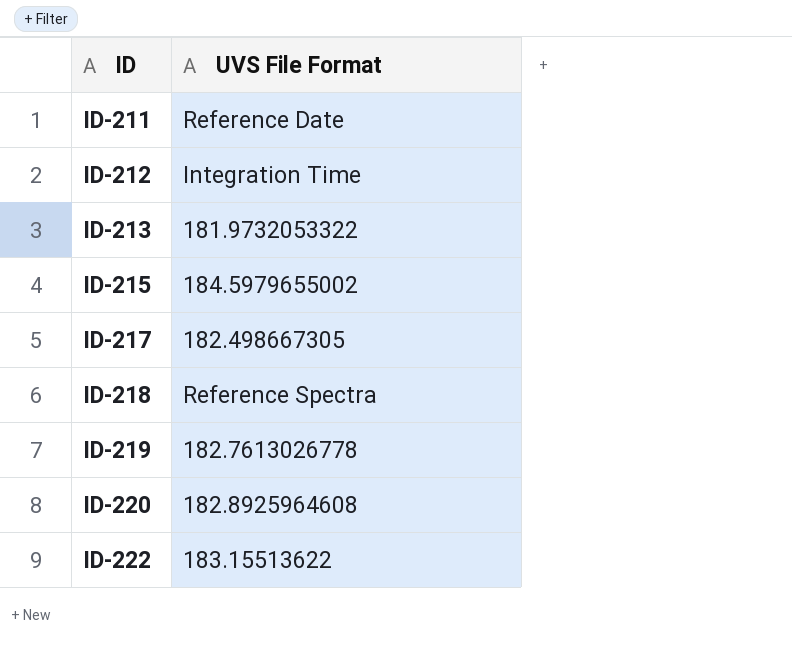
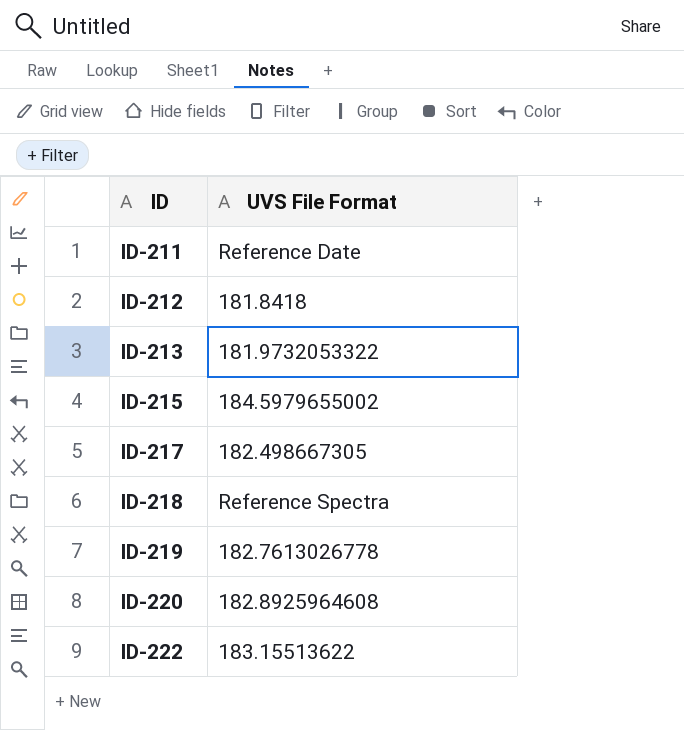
ID-212 | UVS File Format: Integration Time -> 181.8418

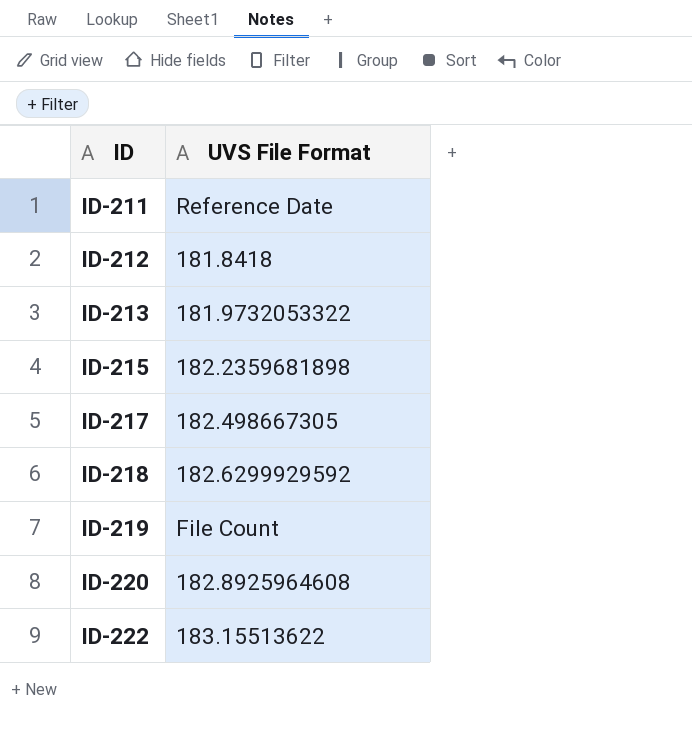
ID-215 | UVS File Format: 184.5979655002 -> 182.2359681898
ID-218 | UVS File Format: Reference Spectra -> 182.6299929592
ID-219 | UVS File Format: 182.7613026778 -> File Count

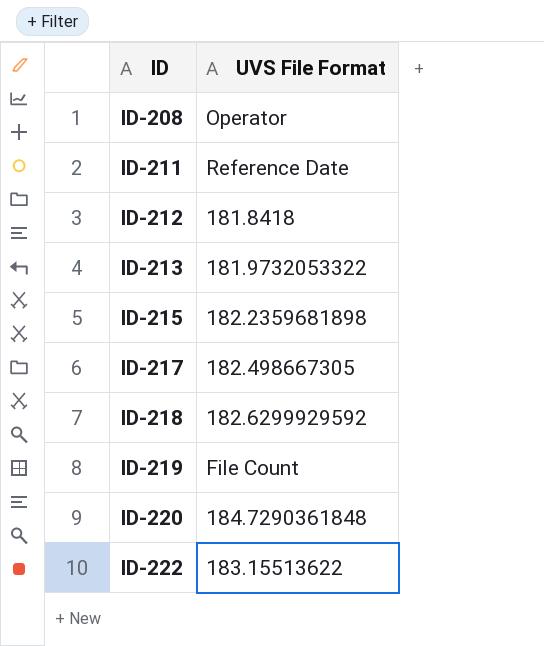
row ID-208: none -> Operator
ID-220 | UVS File Format: 182.8925964608 -> 184.7290361848

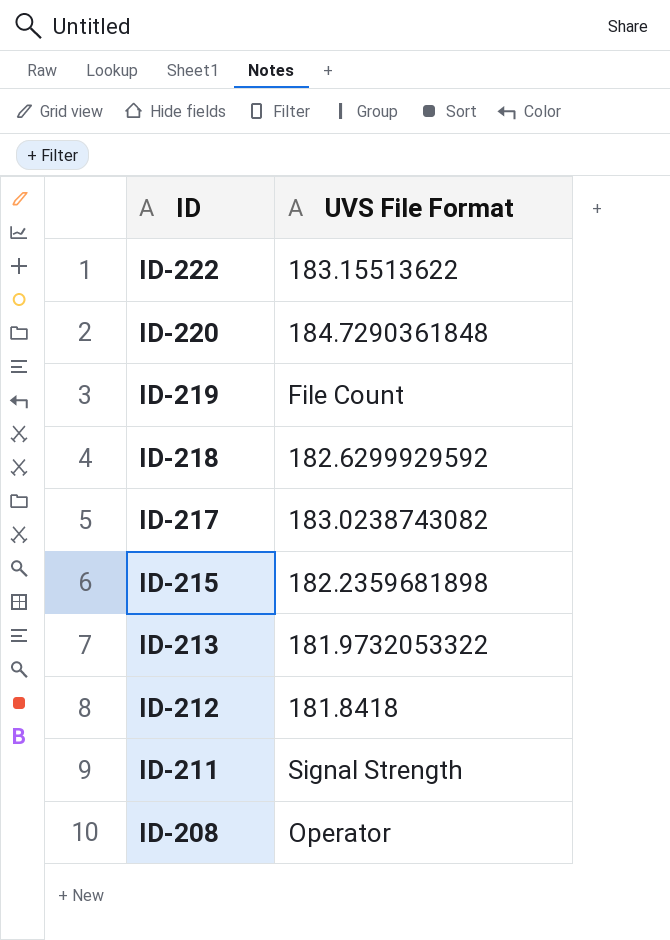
row order: ID ascending -> ID descending
ID-217 | UVS File Format: 182.498667305 -> 183.0238743082
ID-211 | UVS File Format: Reference Date -> Signal Strength

